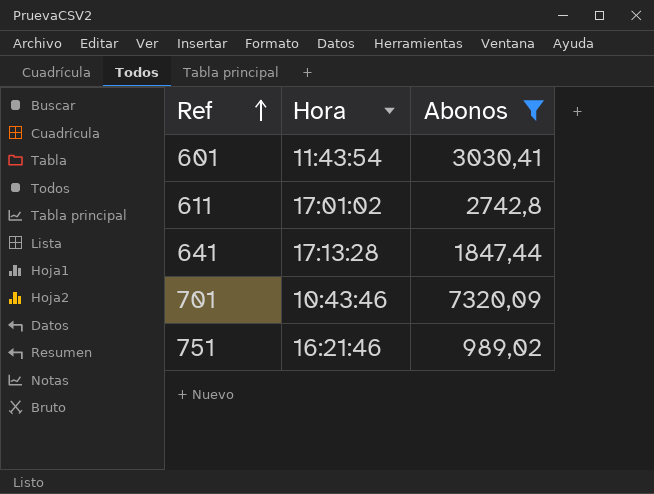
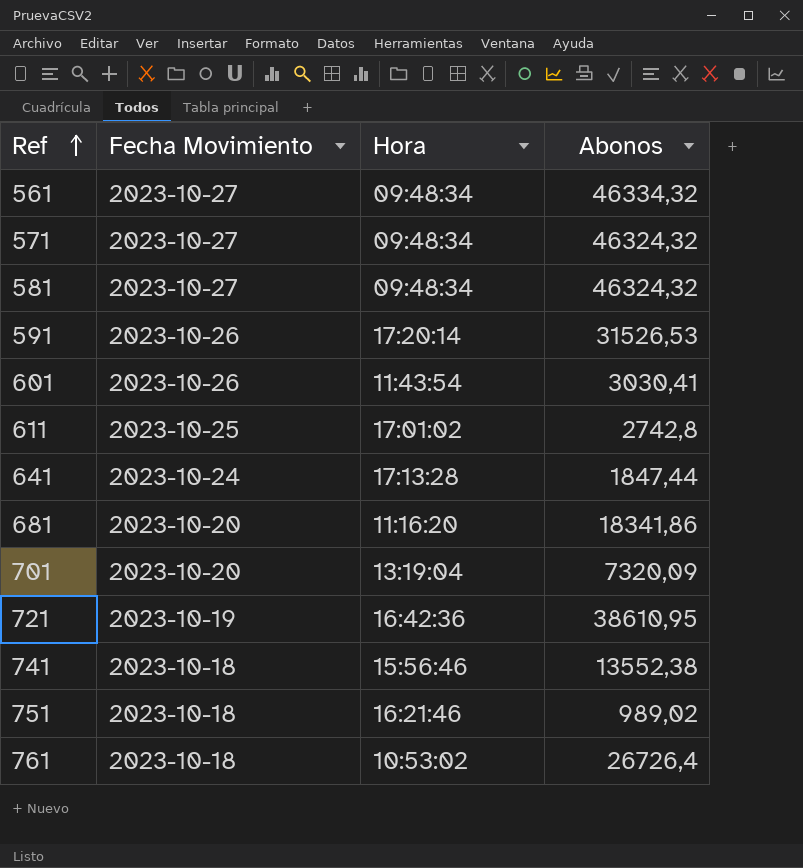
filter: Abonos <= 7320,09 -> none
column Fecha Movimiento | position: none -> 2
701 | Hora: 10:43:46 -> 13:19:04

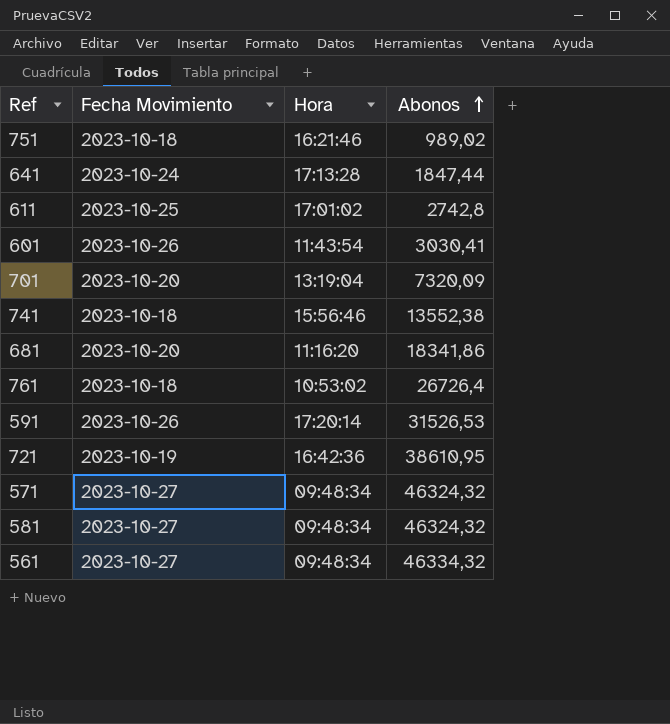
row order: Ref ascending -> Abonos ascending

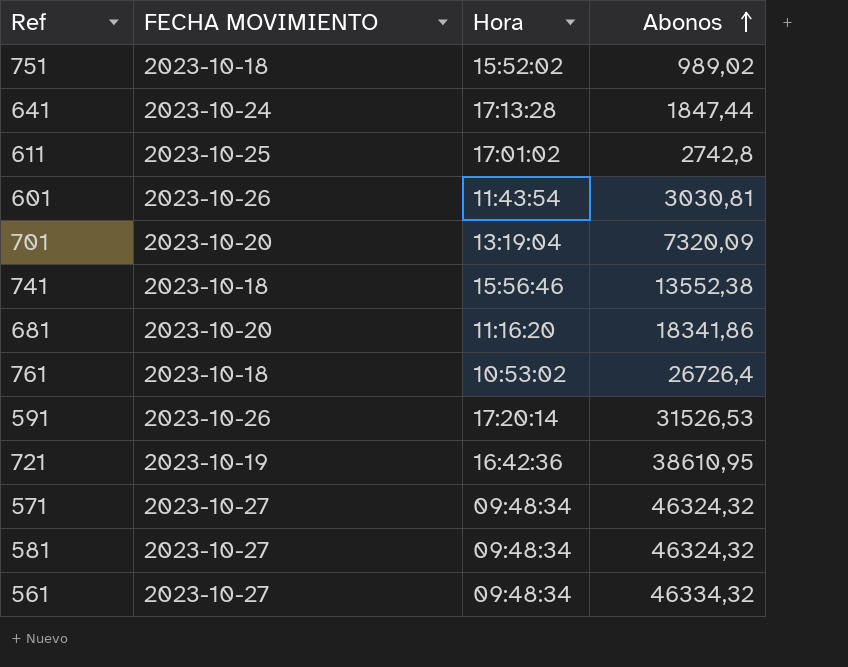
column name: Fecha Movimiento -> FECHA MOVIMIENTO
751 | Hora: 16:21:46 -> 15:52:02
601 | Abonos: 3030,41 -> 3030,81

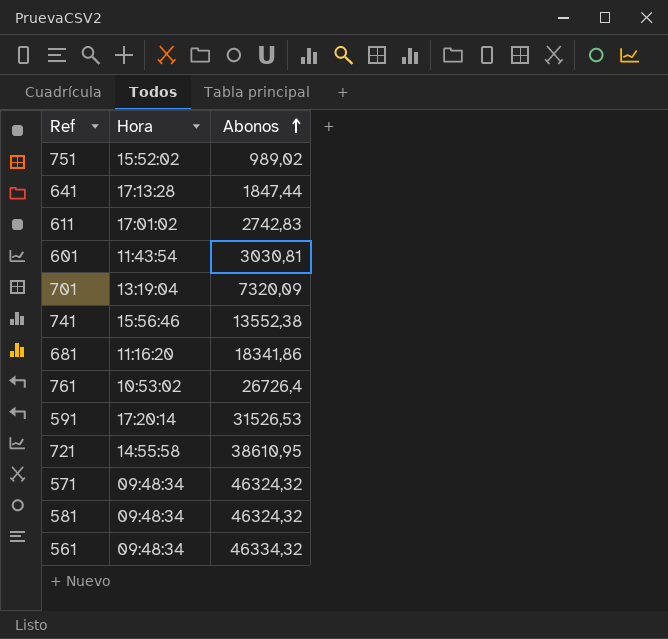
column FECHA MOVIMIENTO | position: 2 -> none
611 | Abonos: 2742,8 -> 2742,83
721 | Hora: 16:42:36 -> 14:55:58

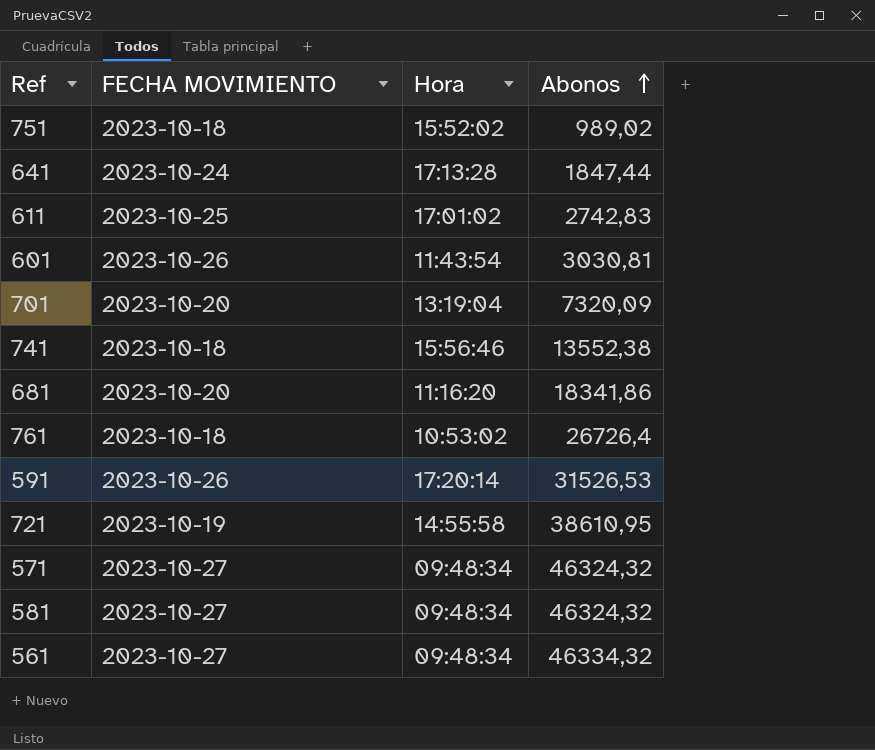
column FECHA MOVIMIENTO | position: none -> 2

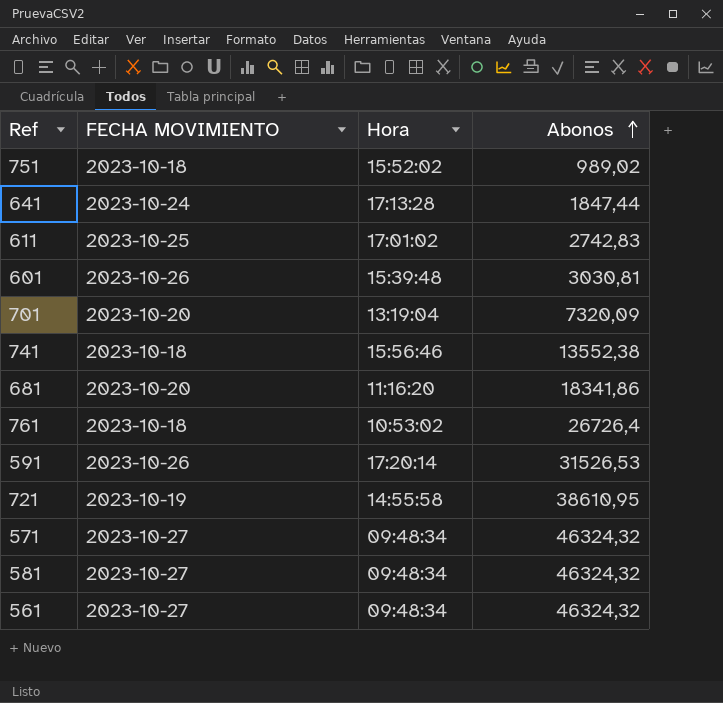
601 | Hora: 11:43:54 -> 15:39:48
561 | Abonos: 46334,32 -> 46324,32

